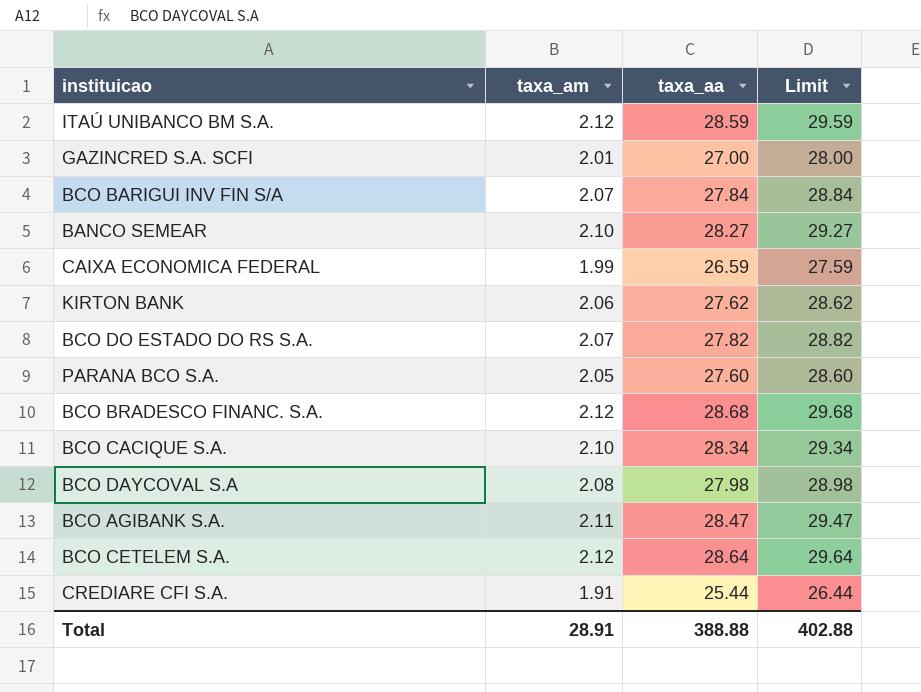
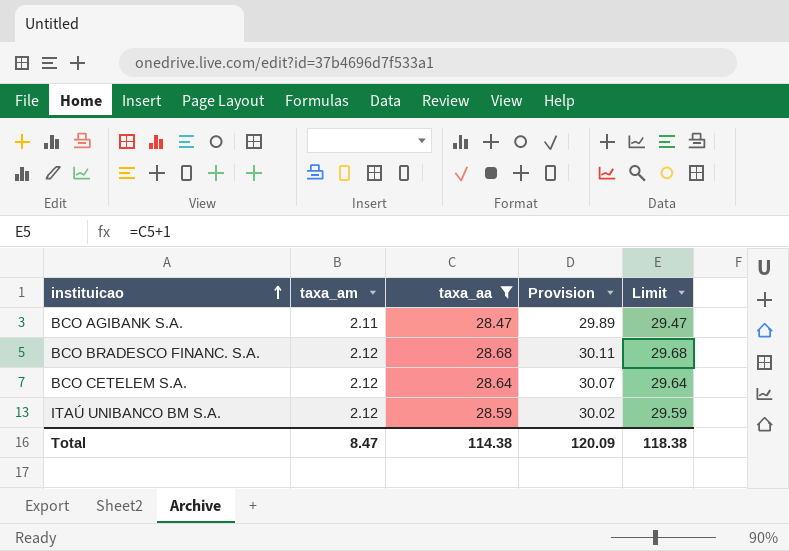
filter: none -> taxa_aa >= 28.47
row order: none -> instituicao ascending
column Provision | formula: none -> [taxa_aa] * 1.05
Total | taxa_am: 28.91 -> 8.47
Total | taxa_aa: 388.88 -> 114.38
Total | Limit: 402.88 -> 118.38

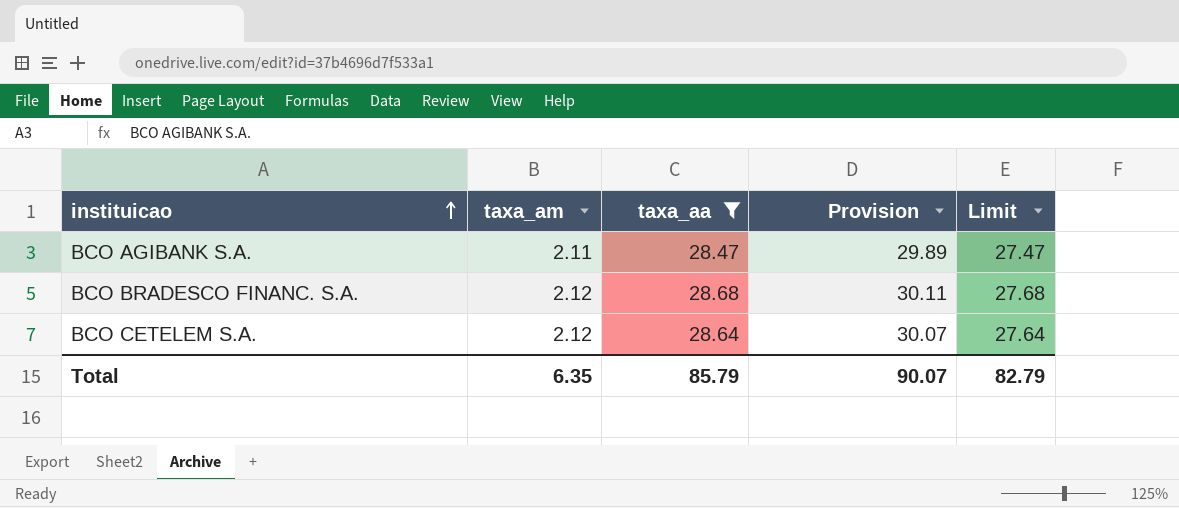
column Limit | formula: [taxa_aa] + 1 -> [taxa_aa] - 1
row ITAÚ UNIBANCO BM S.A.: 2.12 | 28.59 | 30.02 | 29.59 -> none
Total | taxa_am: 8.47 -> 6.35
Total | taxa_aa: 114.38 -> 85.79
Total | Provision: 120.09 -> 90.07
Total | Limit: 118.38 -> 82.79

